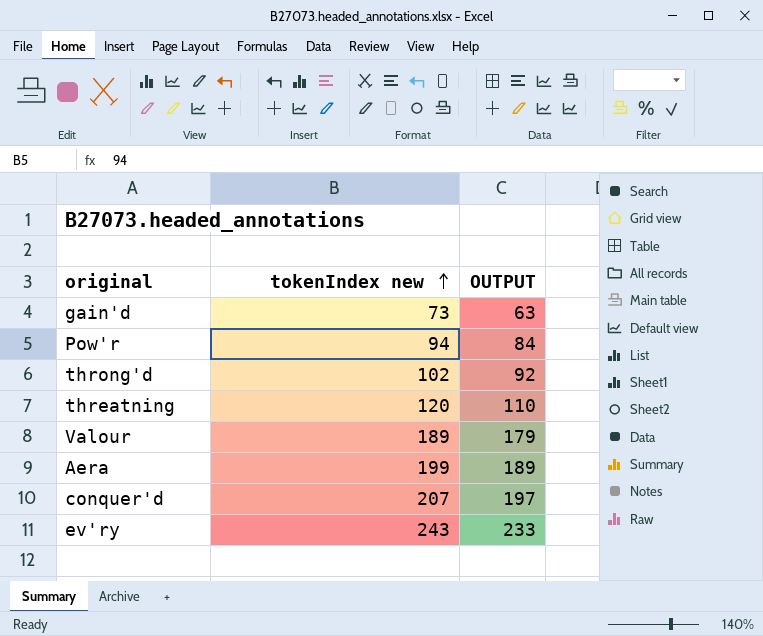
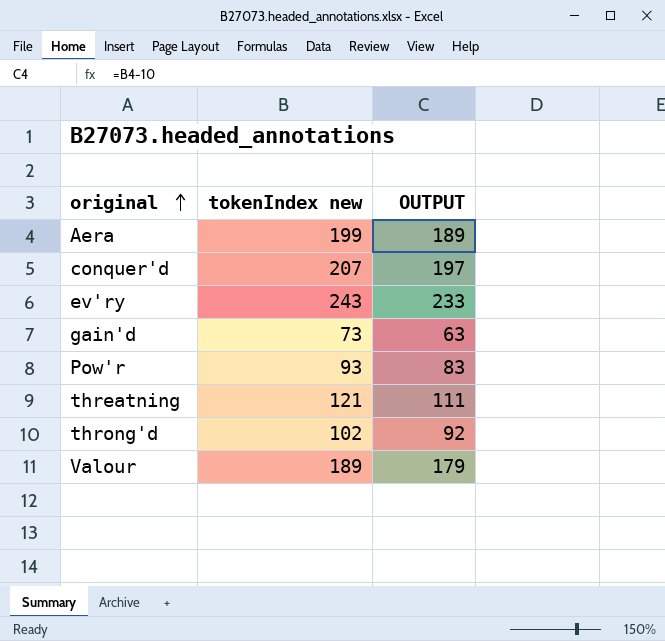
row order: tokenIndex new ascending -> original ascending
Pow'r | tokenIndex new: 94 -> 93
Pow'r | OUTPUT: 84 -> 83
threatning | tokenIndex new: 120 -> 121
threatning | OUTPUT: 110 -> 111

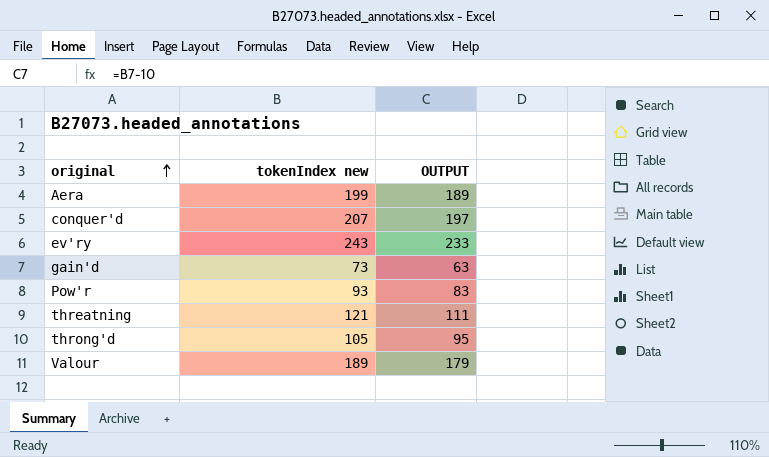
throng'd | tokenIndex new: 102 -> 105
throng'd | OUTPUT: 92 -> 95

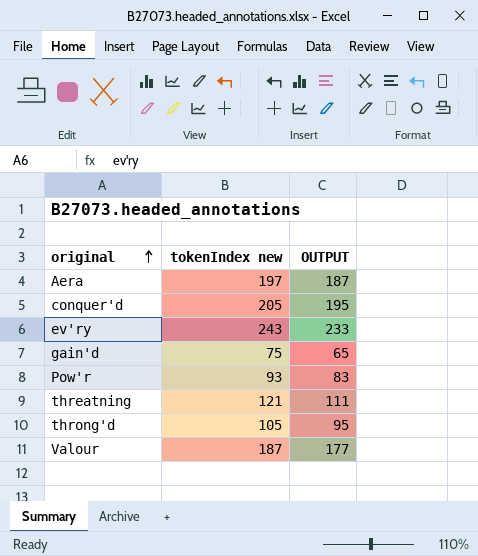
Aera | tokenIndex new: 199 -> 197
Aera | OUTPUT: 189 -> 187
conquer'd | tokenIndex new: 207 -> 205
conquer'd | OUTPUT: 197 -> 195
gain'd | tokenIndex new: 73 -> 75
gain'd | OUTPUT: 63 -> 65
Valour | tokenIndex new: 189 -> 187
Valour | OUTPUT: 179 -> 177

